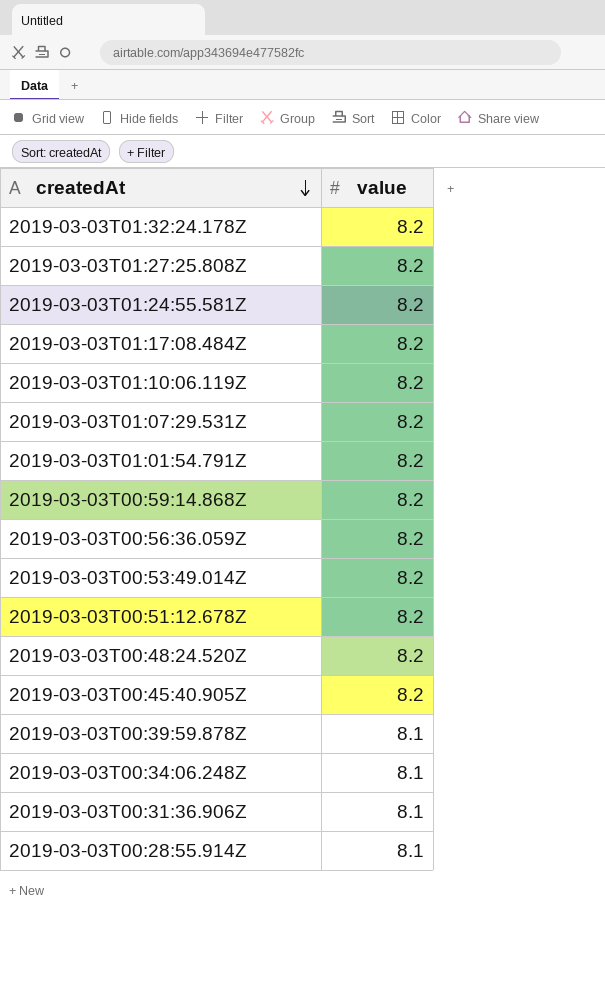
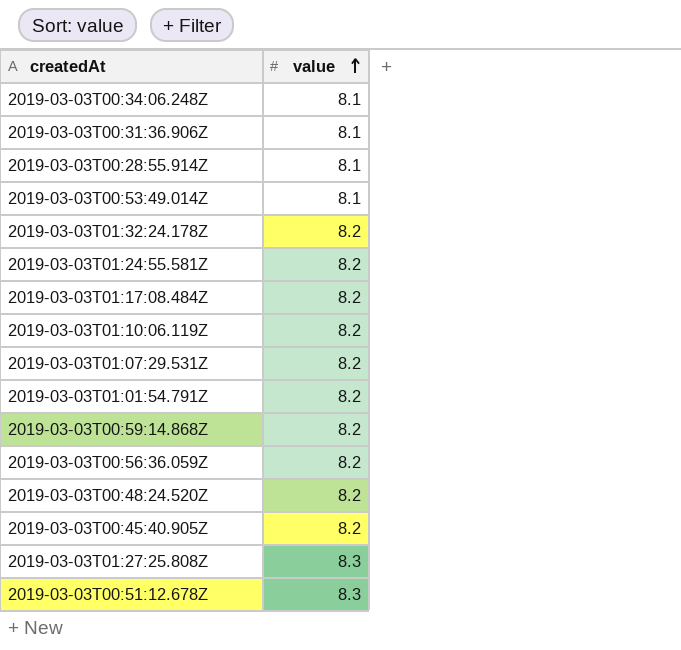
row order: createdAt descending -> value ascending
row 2019-03-03T00:39:59.878Z: 8.1 -> none
2019-03-03T00:53:49.014Z | value: 8.2 -> 8.1
2019-03-03T01:27:25.808Z | value: 8.2 -> 8.3
2019-03-03T00:51:12.678Z | value: 8.2 -> 8.3

